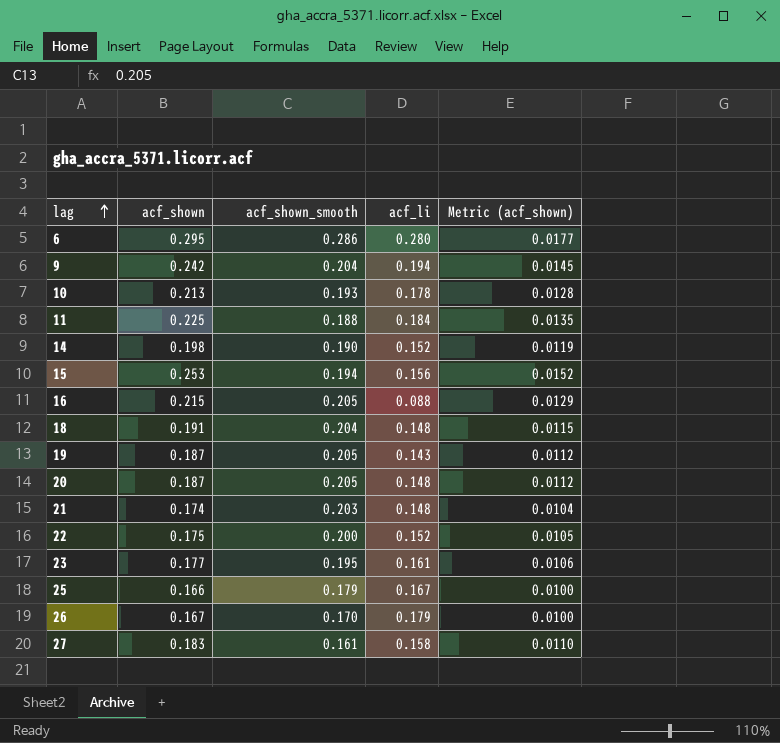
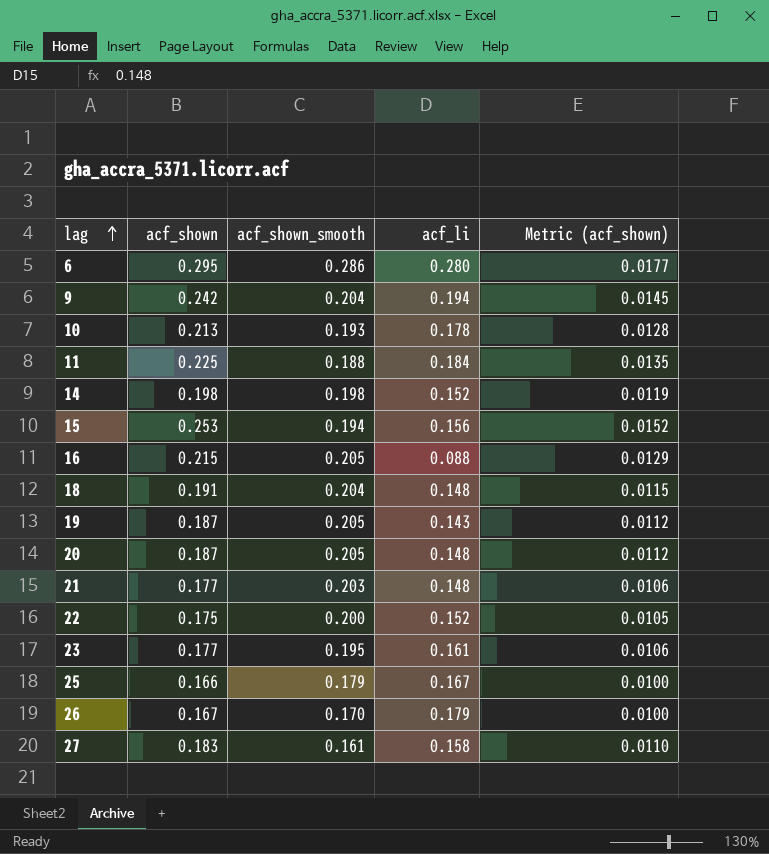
14 | acf_shown_smooth: 0.190 -> 0.198
21 | acf_shown: 0.174 -> 0.177
21 | Metric (acf_shown): 0.0104 -> 0.0106

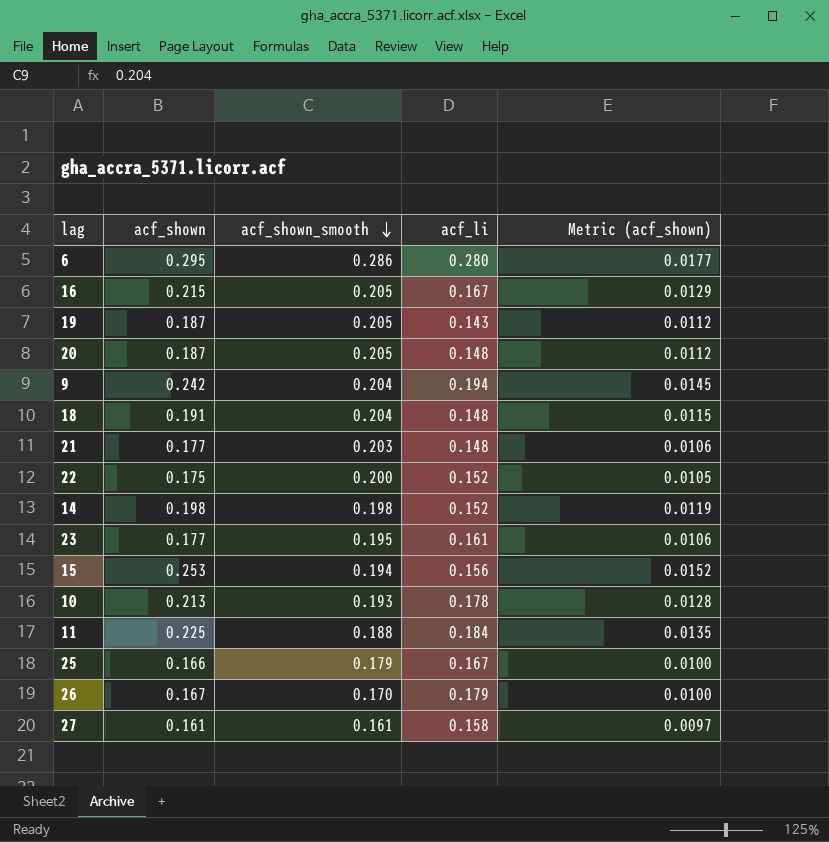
row order: lag ascending -> acf_shown_smooth descending
16 | acf_li: 0.088 -> 0.167
27 | acf_shown: 0.183 -> 0.161
27 | Metric (acf_shown): 0.0110 -> 0.0097

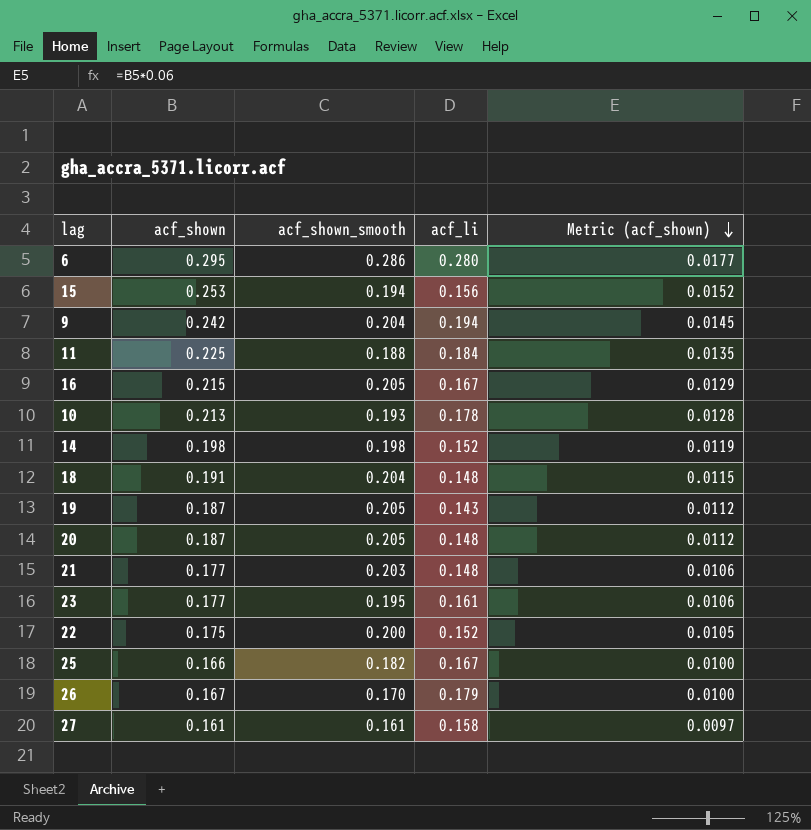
row order: acf_shown_smooth descending -> Metric (acf_shown) descending
25 | acf_shown_smooth: 0.179 -> 0.182

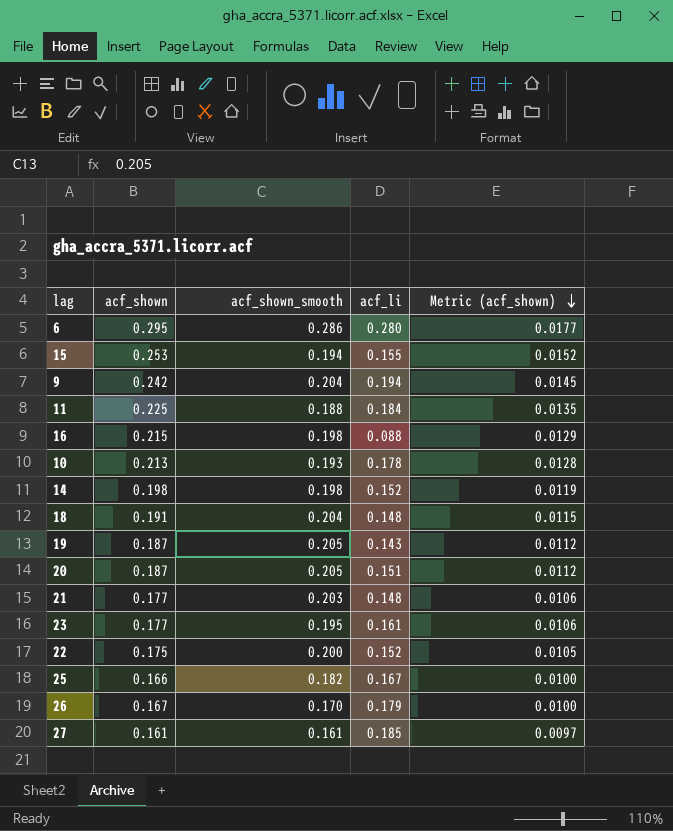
15 | acf_li: 0.156 -> 0.155
16 | acf_shown_smooth: 0.205 -> 0.198
16 | acf_li: 0.167 -> 0.088
20 | acf_li: 0.148 -> 0.151
27 | acf_li: 0.158 -> 0.185

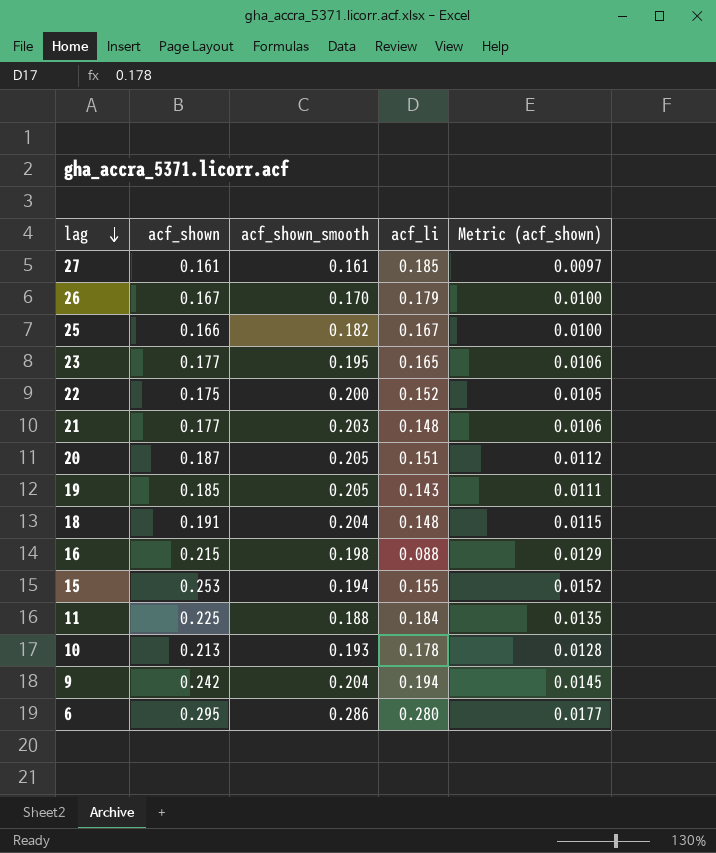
row order: Metric (acf_shown) descending -> lag descending
row 14: 0.198 | 0.198 | 0.152 | 0.0119 -> none
23 | acf_li: 0.161 -> 0.165
19 | acf_shown: 0.187 -> 0.185
19 | Metric (acf_shown): 0.0112 -> 0.0111

